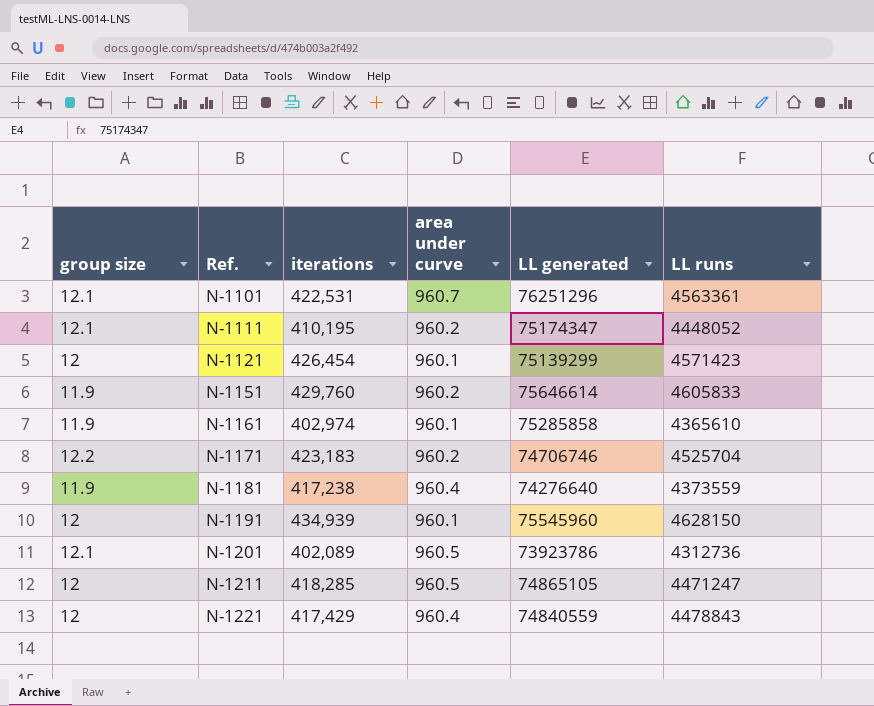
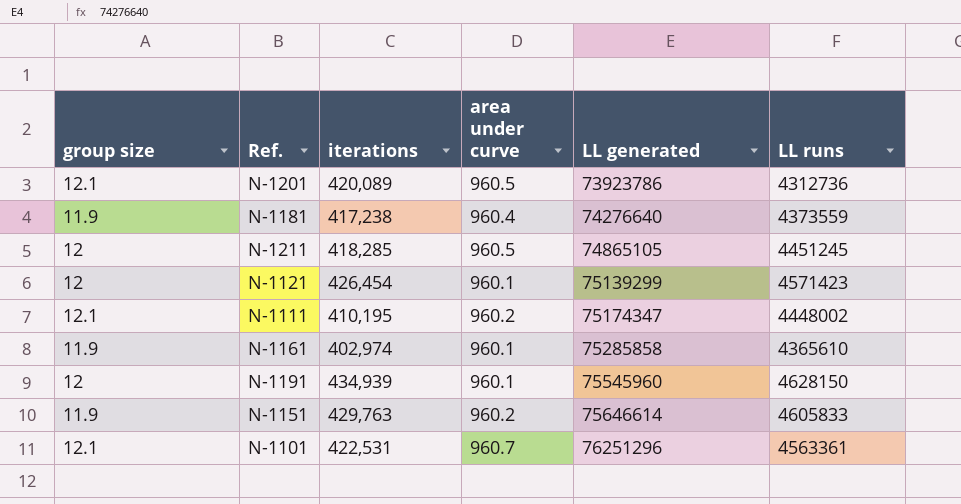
row order: Ref. ascending -> LL generated ascending
row N-1171: 12.2 | 423,183 | 960.2 | 74706746 | 4525704 -> none
row N-1221: 12 | 417,429 | 960.4 | 74840559 | 4478843 -> none
N-1201 | iterations: 402,089 -> 420,089
N-1211 | LL runs: 4471247 -> 4451245
N-1111 | LL runs: 4448052 -> 4448002
N-1151 | iterations: 429,760 -> 429,763

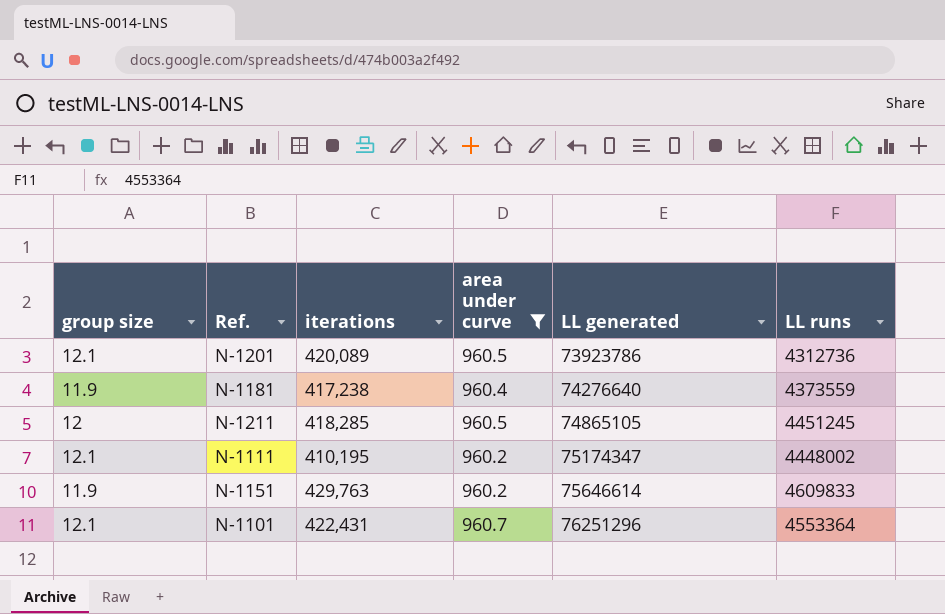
filter: none -> area under curve != 960.1
N-1151 | LL runs: 4605833 -> 4609833
N-1101 | iterations: 422,531 -> 422,431
N-1101 | LL runs: 4563361 -> 4553364

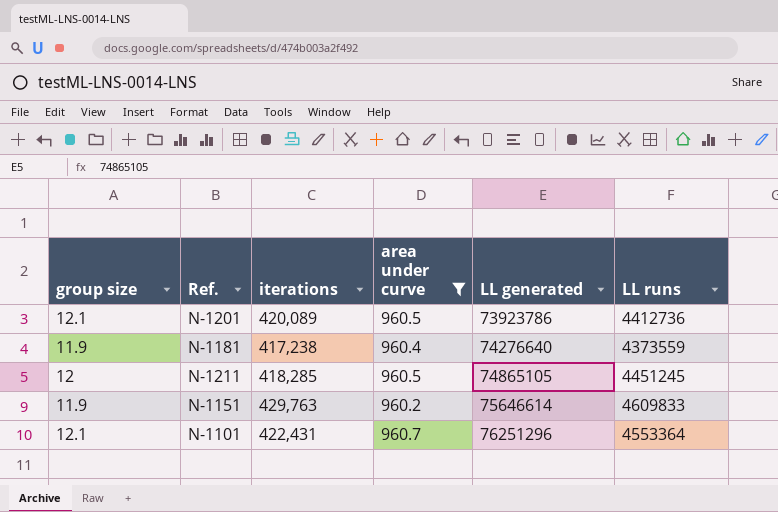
row N-1111: 12.1 | 410,195 | 960.2 | 75174347 | 4448002 -> none
N-1201 | LL runs: 4312736 -> 4412736

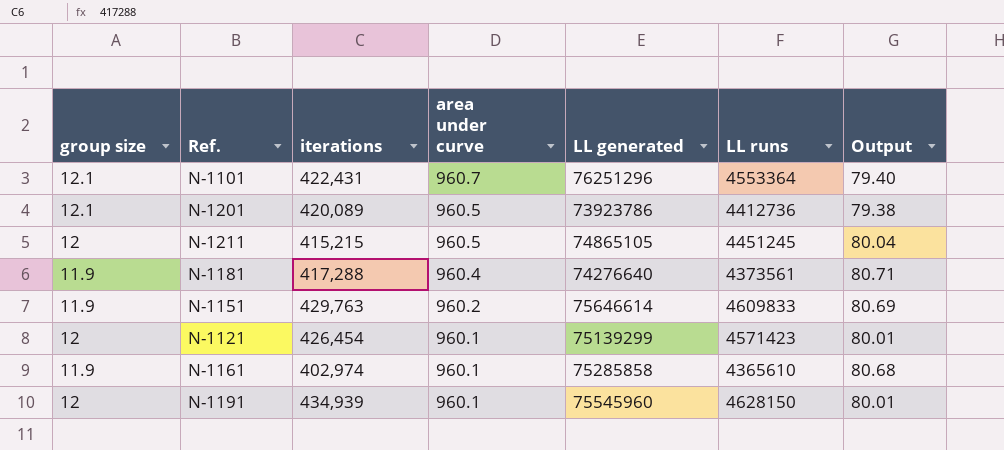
filter: area under curve != 960.1 -> none
row order: LL generated ascending -> area under curve descending
column Output | formula: none -> [area under curve] / [group size]
N-1211 | iterations: 418,285 -> 415,215
N-1181 | iterations: 417,238 -> 417,288
N-1181 | LL runs: 4373559 -> 4373561

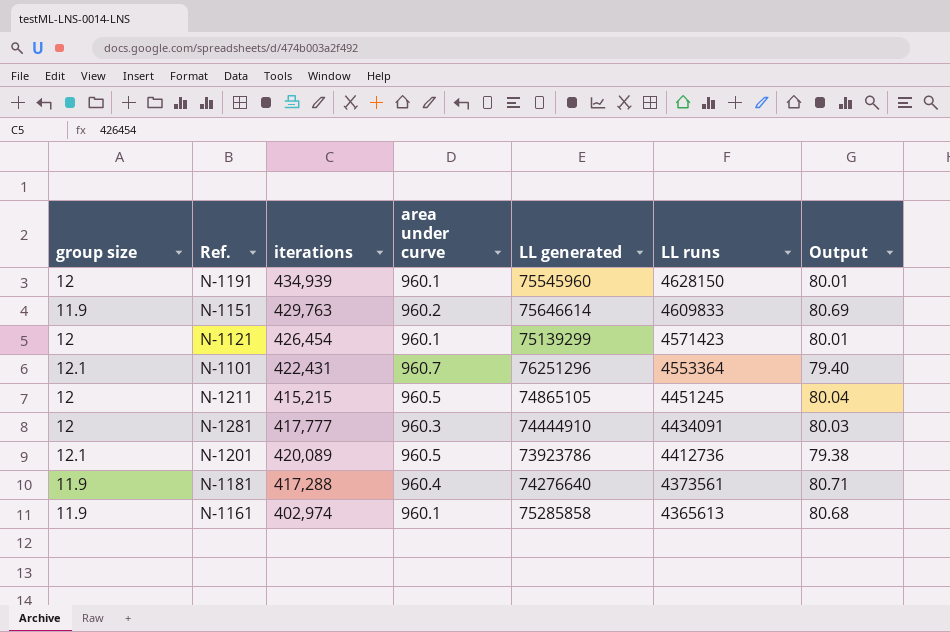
row order: area under curve descending -> LL runs descending
row N-1281: none -> 12 | 417,777 | 960.3 | 74444910 | 4434091 | 80.03
N-1161 | LL runs: 4365610 -> 4365613

